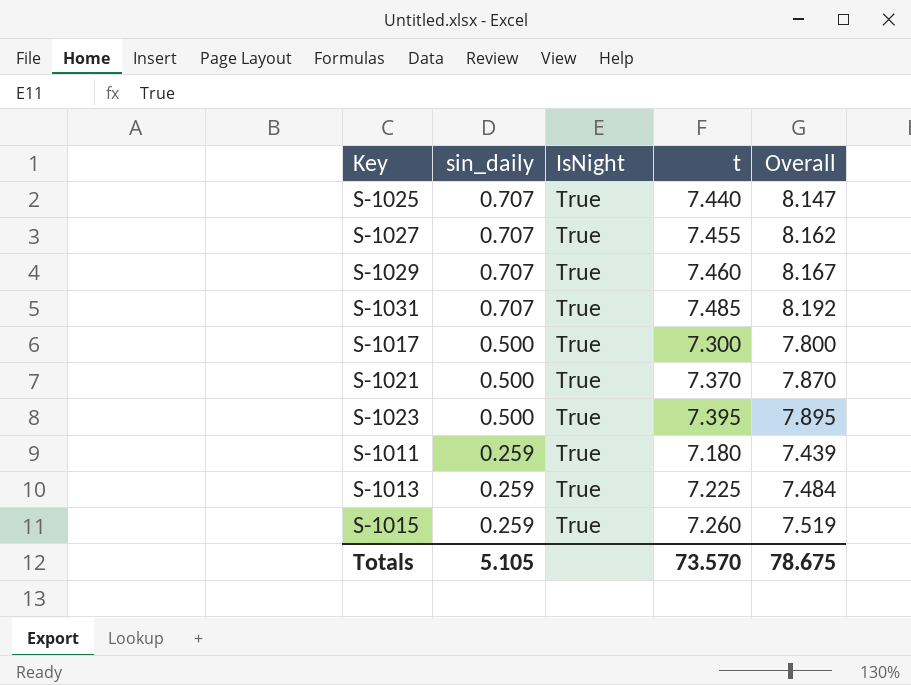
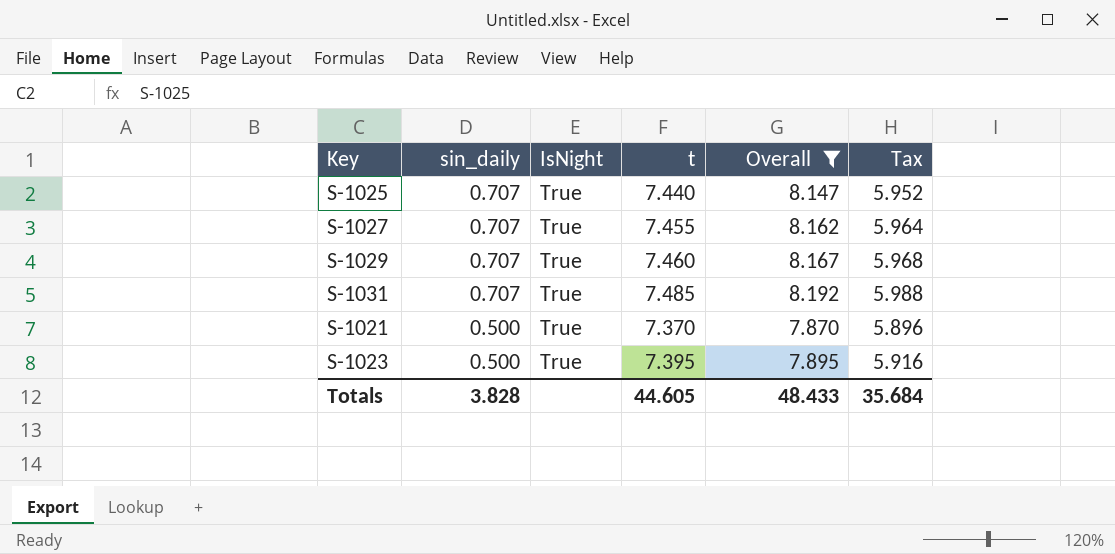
filter: none -> Overall >= 7.870
column Tax | formula: none -> [t] * 0.8
Totals | sin_daily: 5.105 -> 3.828
Totals | t: 73.570 -> 44.605
Totals | Overall: 78.675 -> 48.433

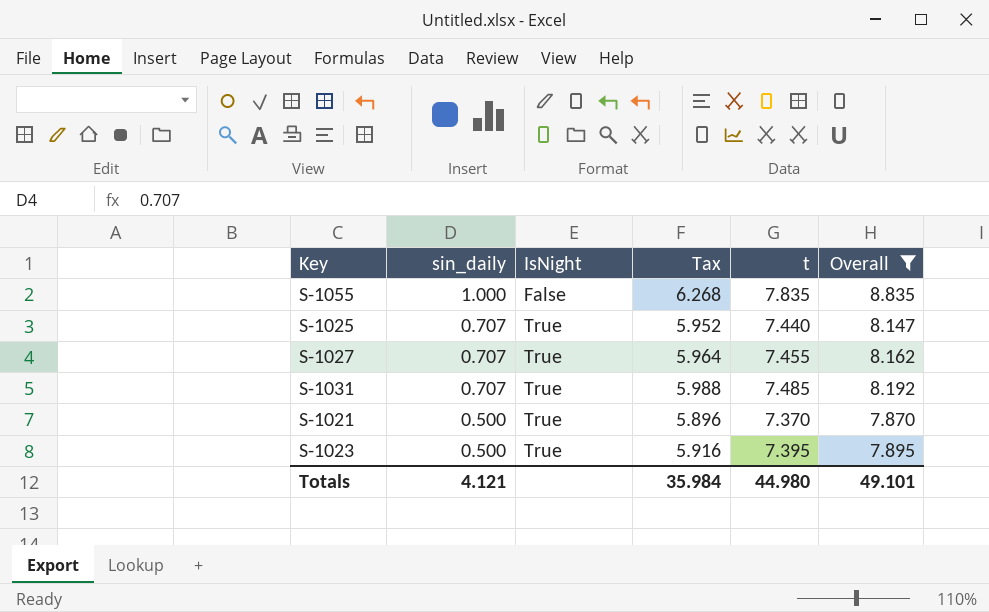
column Tax | position: 6 -> 4
row S-1029: 0.707 | True | 7.460 | 8.167 | 5.968 -> none
row S-1055: none -> 1.000 | False | 6.268 | 7.835 | 8.835
Totals | sin_daily: 3.828 -> 4.121
Totals | Tax: 35.684 -> 35.984
Totals | t: 44.605 -> 44.980
Totals | Overall: 48.433 -> 49.101

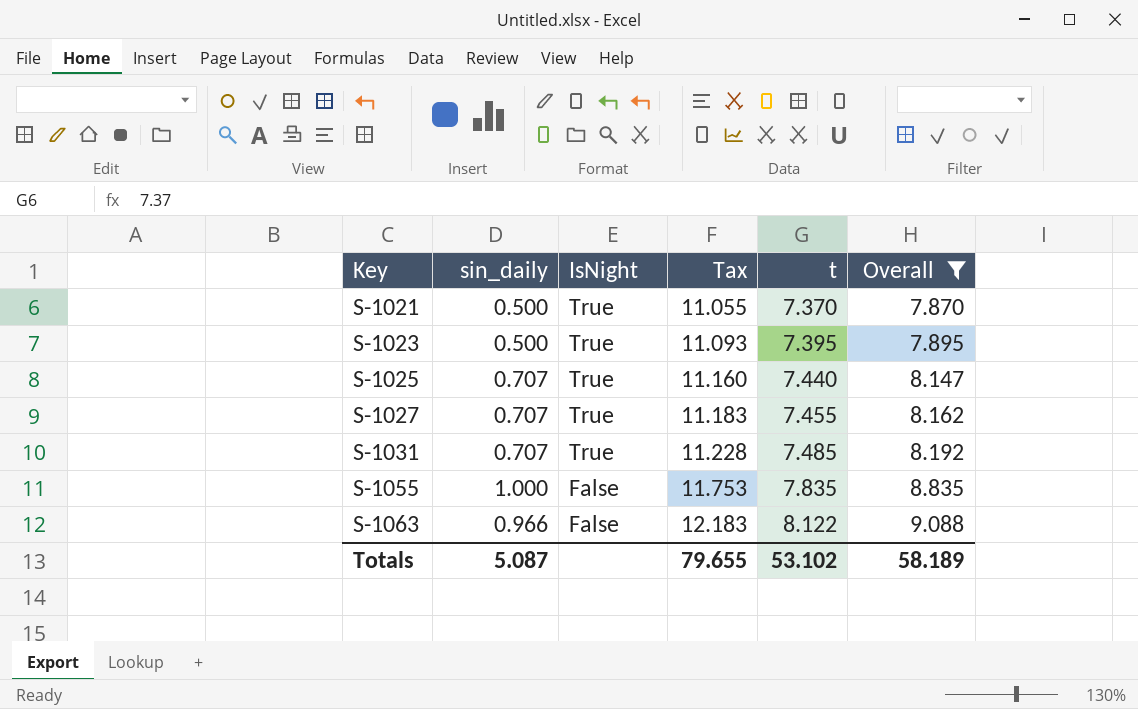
row order: sin_daily descending -> Key ascending
column Tax | formula: [t] * 0.8 -> [t] * 1.5
row S-1063: none -> 0.966 | False | 12.183 | 8.122 | 9.088
Totals | sin_daily: 4.121 -> 5.087
Totals | Tax: 35.984 -> 79.655
Totals | t: 44.980 -> 53.102
Totals | Overall: 49.101 -> 58.189

